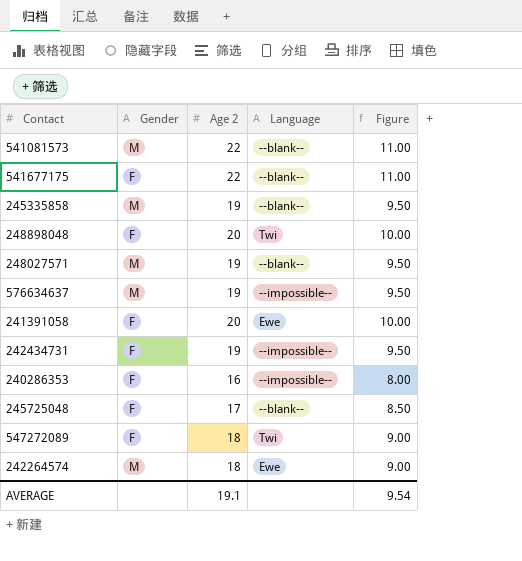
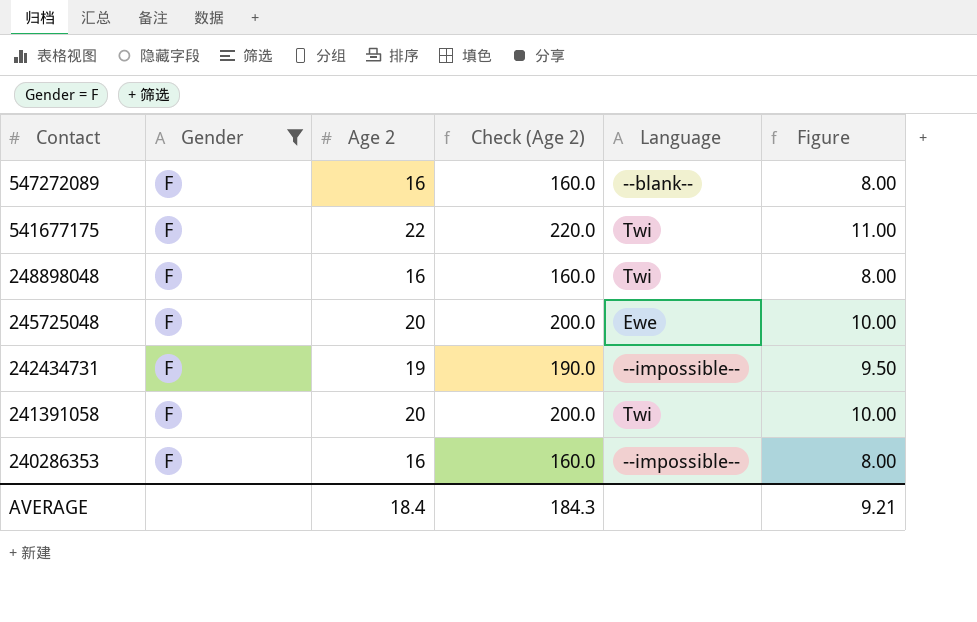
filter: none -> Gender = F
row order: none -> Contact descending
column Check (Age 2) | formula: none -> [Age 2] * 10
547272089 | Age 2: 18 -> 16
547272089 | Language: Twi -> --blank--
547272089 | Figure: 9.00 -> 8.00
541677175 | Language: --blank-- -> Twi
248898048 | Age 2: 20 -> 16
248898048 | Figure: 10.00 -> 8.00
245725048 | Age 2: 17 -> 20
245725048 | Language: --blank-- -> Ewe
245725048 | Figure: 8.50 -> 10.00
241391058 | Language: Ewe -> Twi
AVERAGE | Age 2: 19.1 -> 18.4
AVERAGE | Figure: 9.54 -> 9.21

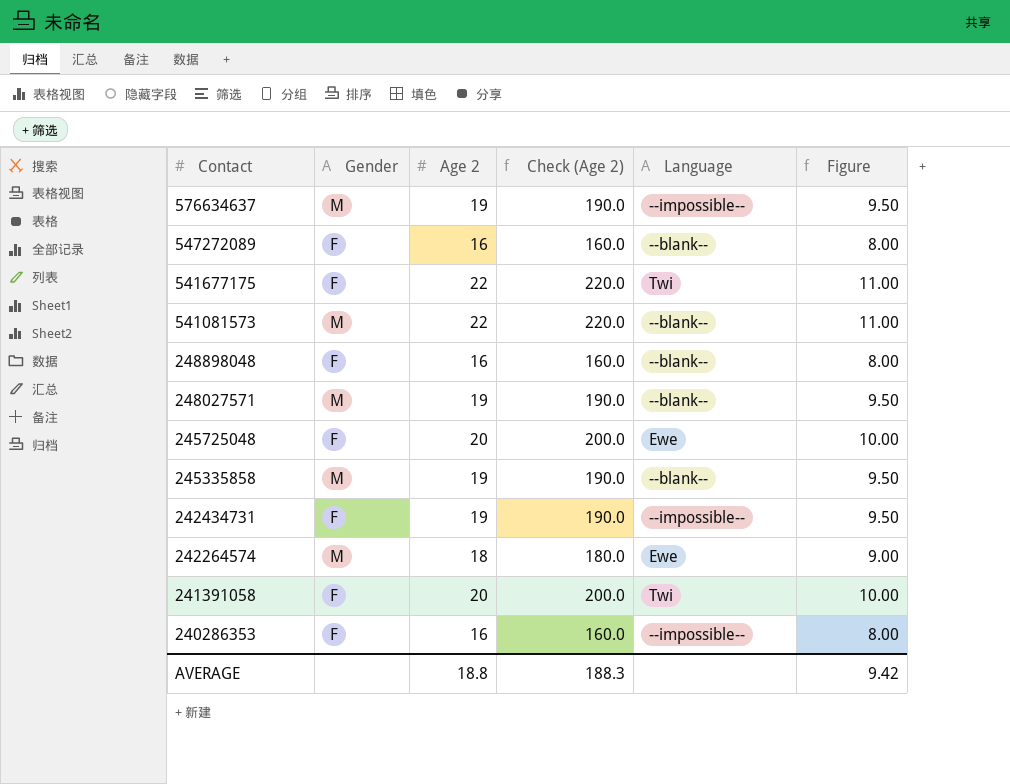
filter: Gender = F -> none
248898048 | Language: Twi -> --blank--
AVERAGE | Age 2: 18.4 -> 18.8
AVERAGE | Check (Age 2): 184.3 -> 188.3
AVERAGE | Figure: 9.21 -> 9.42

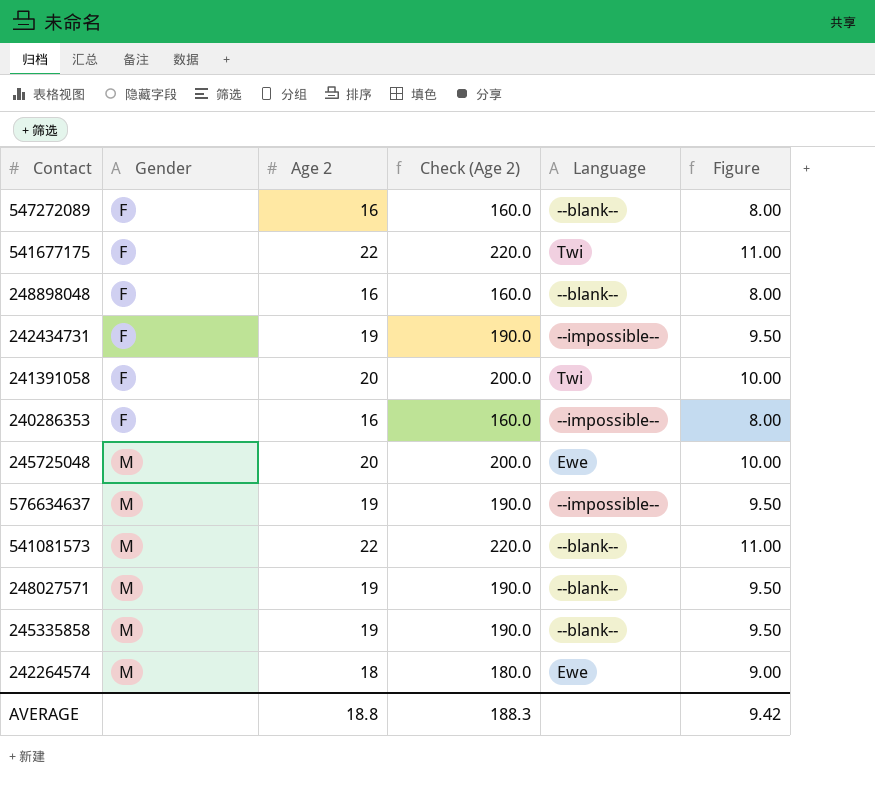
row order: Contact descending -> Gender ascending
245725048 | Gender: F -> M

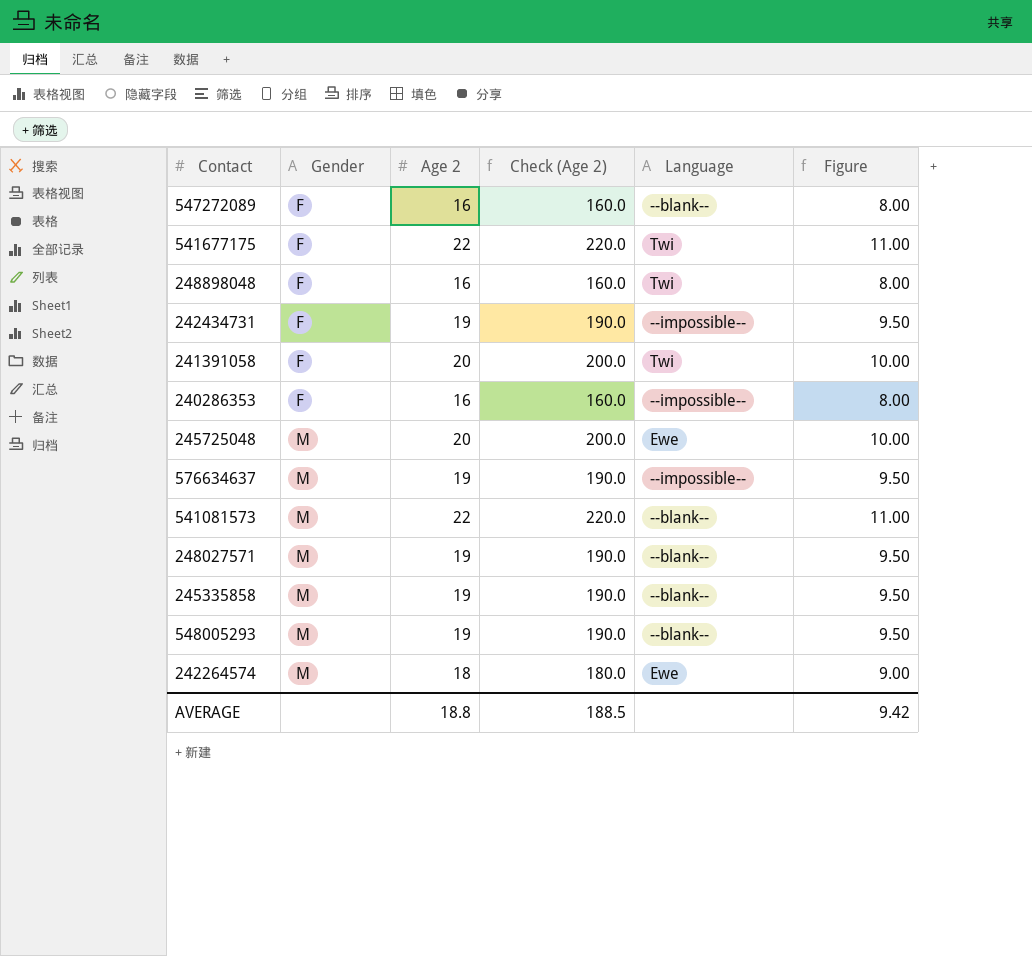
248898048 | Language: --blank-- -> Twi
row 548005293: none -> M | 19 | 190.0 | --blank-- | 9.50
AVERAGE | Check (Age 2): 188.3 -> 188.5

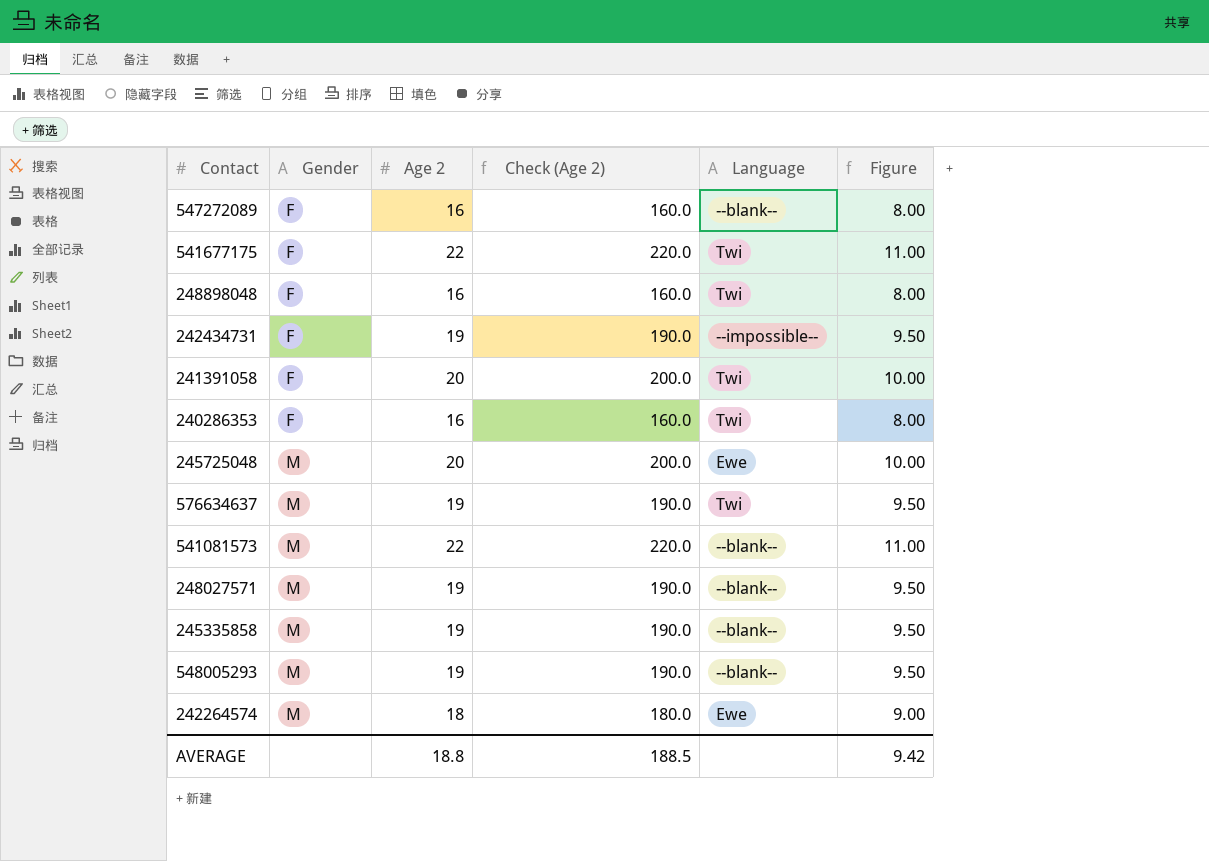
240286353 | Language: --impossible-- -> Twi
576634637 | Language: --impossible-- -> Twi

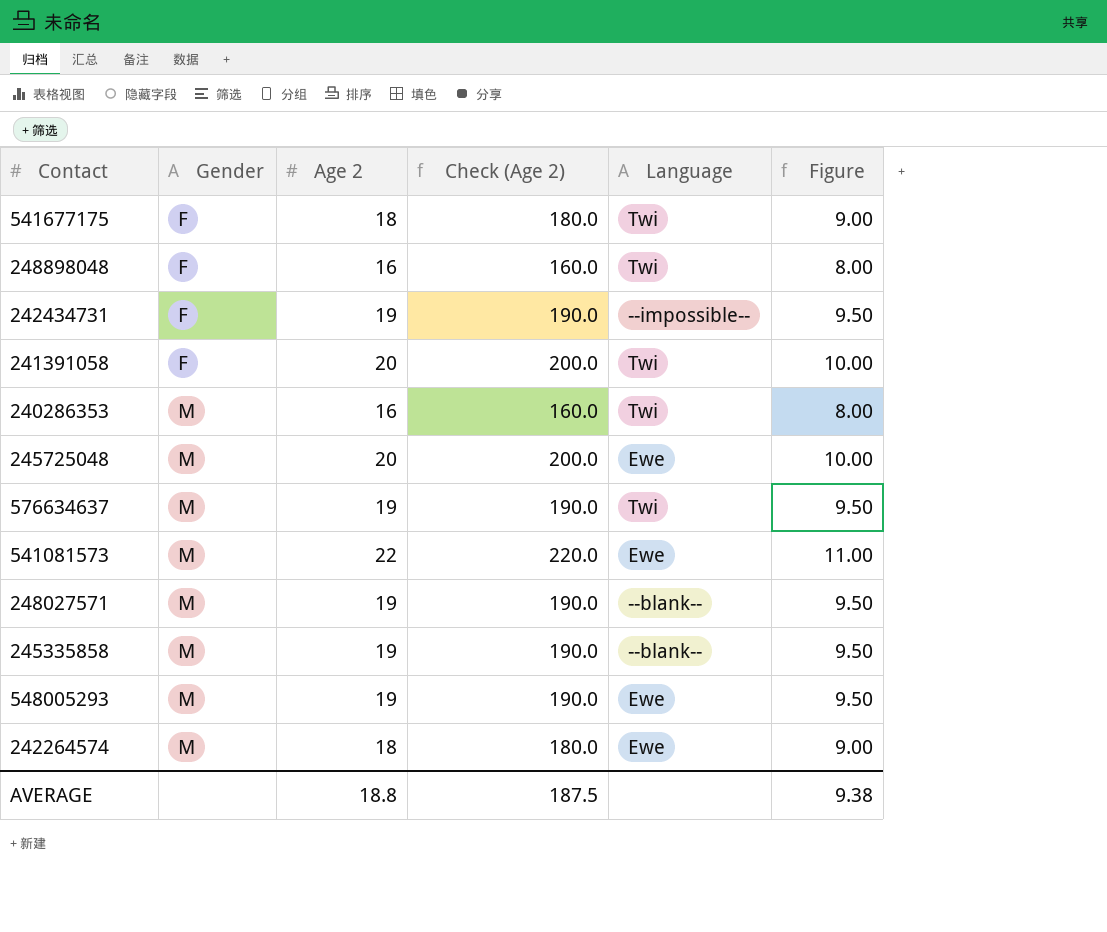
row 547272089: F | 16 | 160.0 | --blank-- | 8.00 -> none
541677175 | Age 2: 22 -> 18
541677175 | Check (Age 2): 220.0 -> 180.0
541677175 | Figure: 11.00 -> 9.00
240286353 | Gender: F -> M
541081573 | Language: --blank-- -> Ewe
548005293 | Language: --blank-- -> Ewe
AVERAGE | Check (Age 2): 188.5 -> 187.5
AVERAGE | Figure: 9.42 -> 9.38

